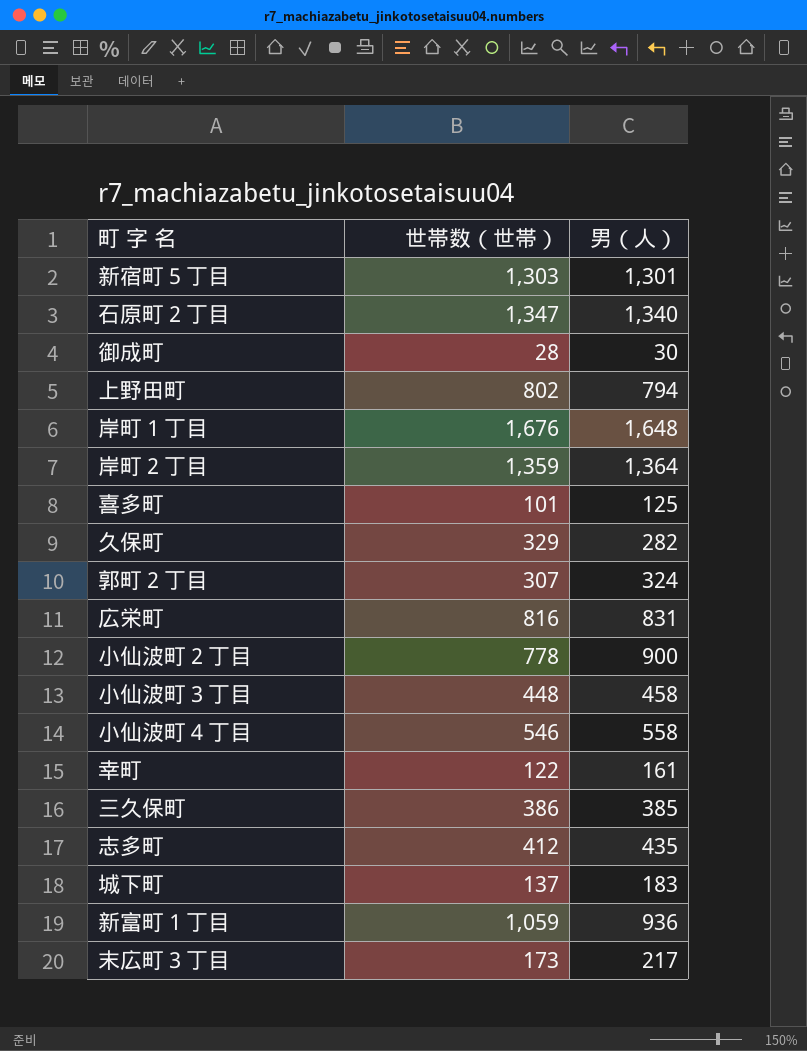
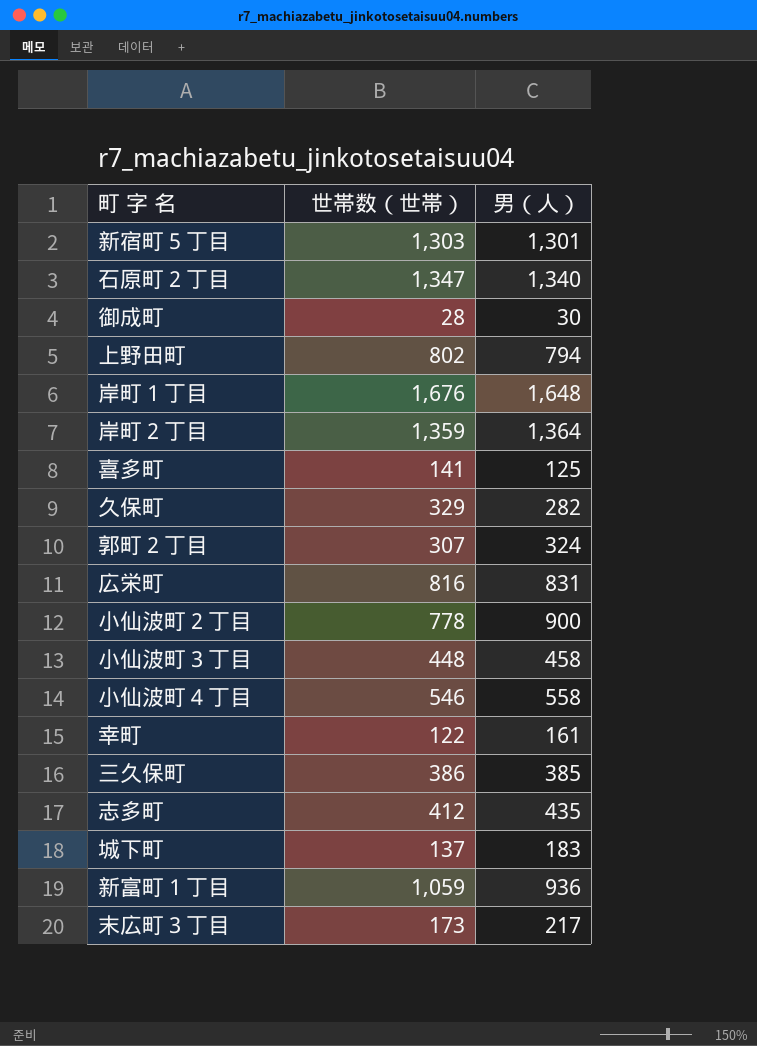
喜多町 | 世帯数（世帯）: 101 -> 141

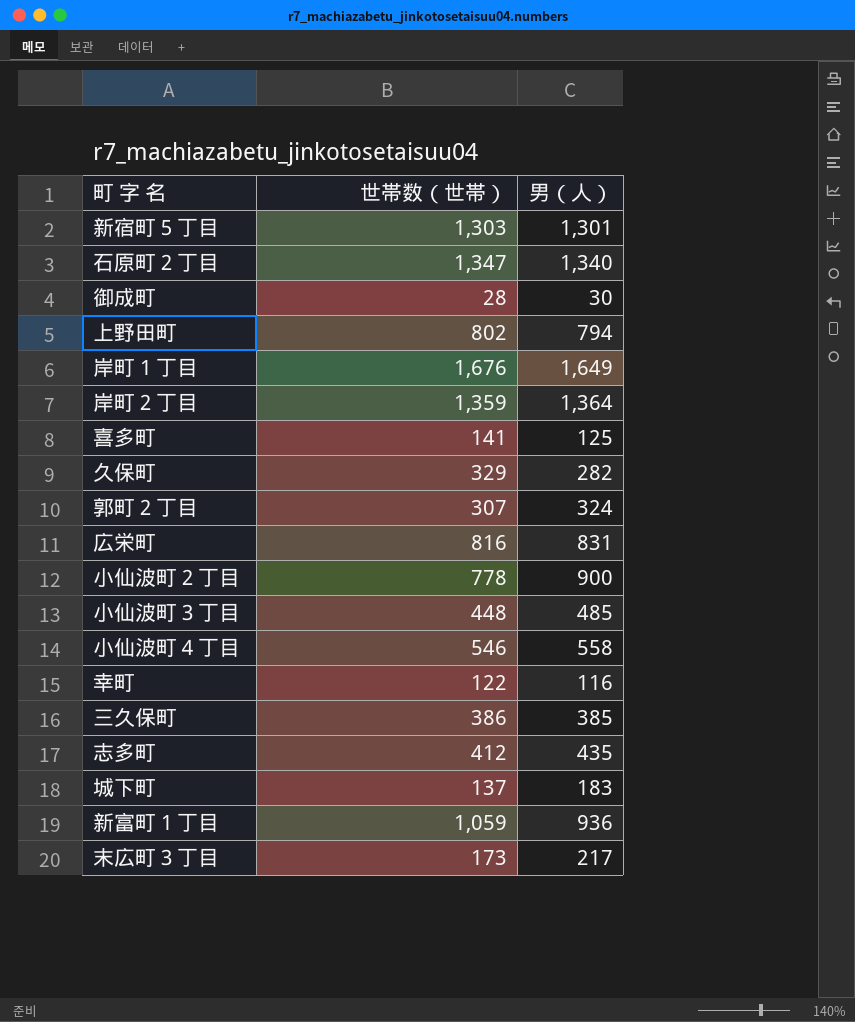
岸町１丁目 | 男（人）: 1,648 -> 1,649
小仙波町３丁目 | 男（人）: 458 -> 485
幸町 | 男（人）: 161 -> 116

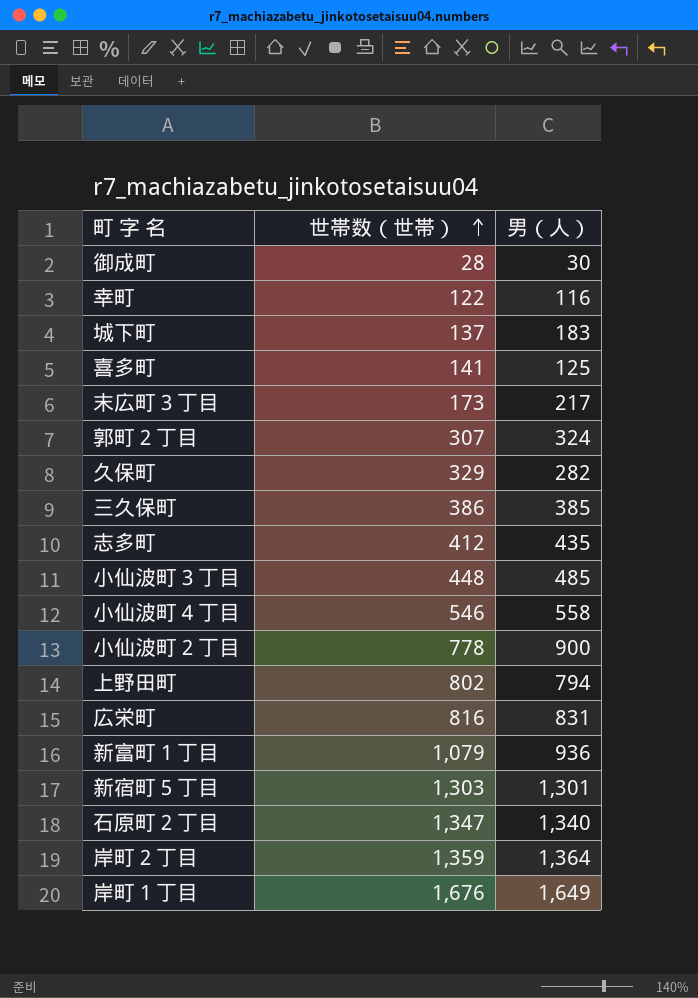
row order: none -> 世帯数（世帯） ascending
新富町１丁目 | 世帯数（世帯）: 1,059 -> 1,079

